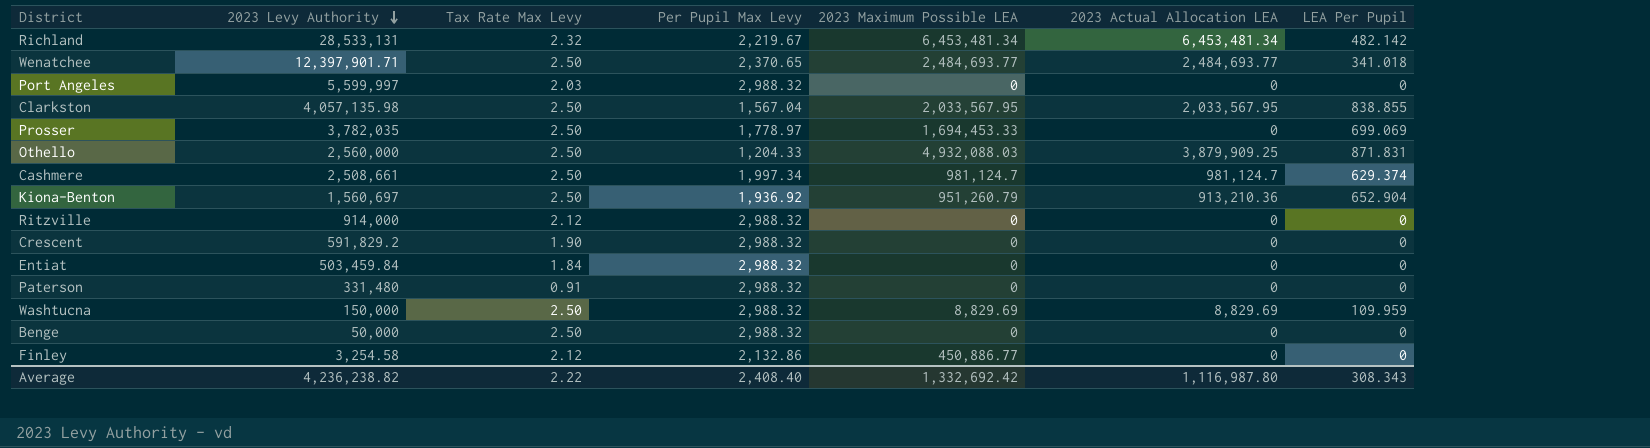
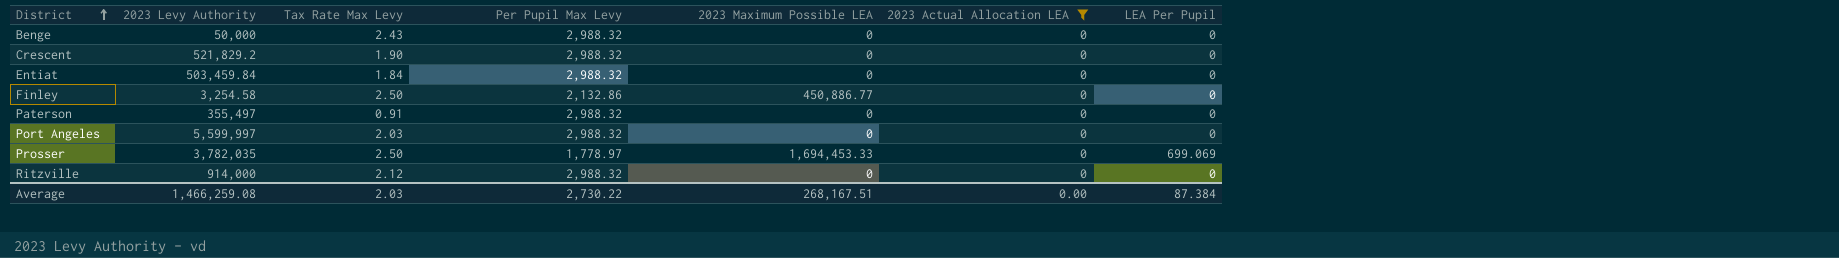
filter: none -> 2023 Actual Allocation LEA = 0
row order: 2023 Levy Authority descending -> District ascending
Benge | Tax Rate Max Levy: 2.50 -> 2.43
Crescent | 2023 Levy Authority: 591,829.2 -> 521,829.2
Finley | Tax Rate Max Levy: 2.12 -> 2.50
Paterson | 2023 Levy Authority: 331,480 -> 355,497
Average | 2023 Levy Authority: 4,236,238.82 -> 1,466,259.08
Average | Tax Rate Max Levy: 2.22 -> 2.03
Average | Per Pupil Max Levy: 2,408.40 -> 2,730.22
Average | 2023 Maximum Possible LEA: 1,332,692.42 -> 268,167.51
Average | 2023 Actual Allocation LEA: 1,116,987.80 -> 0.00
Average | LEA Per Pupil: 308.343 -> 87.384

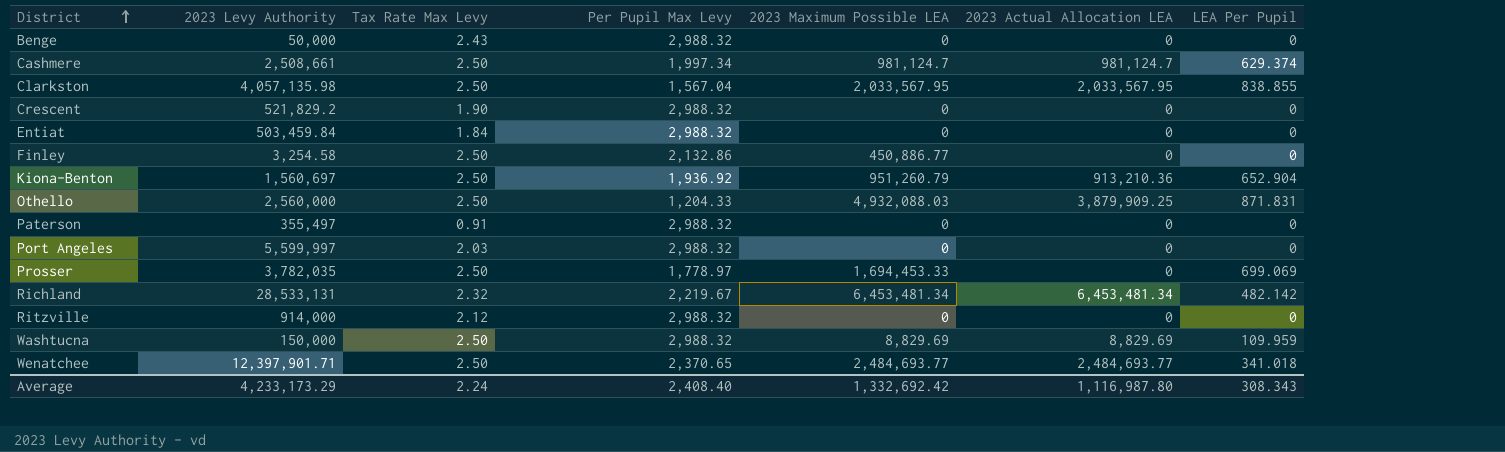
filter: 2023 Actual Allocation LEA = 0 -> none
Average | 2023 Levy Authority: 1,466,259.08 -> 4,233,173.29
Average | Tax Rate Max Levy: 2.03 -> 2.24
Average | Per Pupil Max Levy: 2,730.22 -> 2,408.40
Average | 2023 Maximum Possible LEA: 268,167.51 -> 1,332,692.42
Average | 2023 Actual Allocation LEA: 0.00 -> 1,116,987.80
Average | LEA Per Pupil: 87.384 -> 308.343

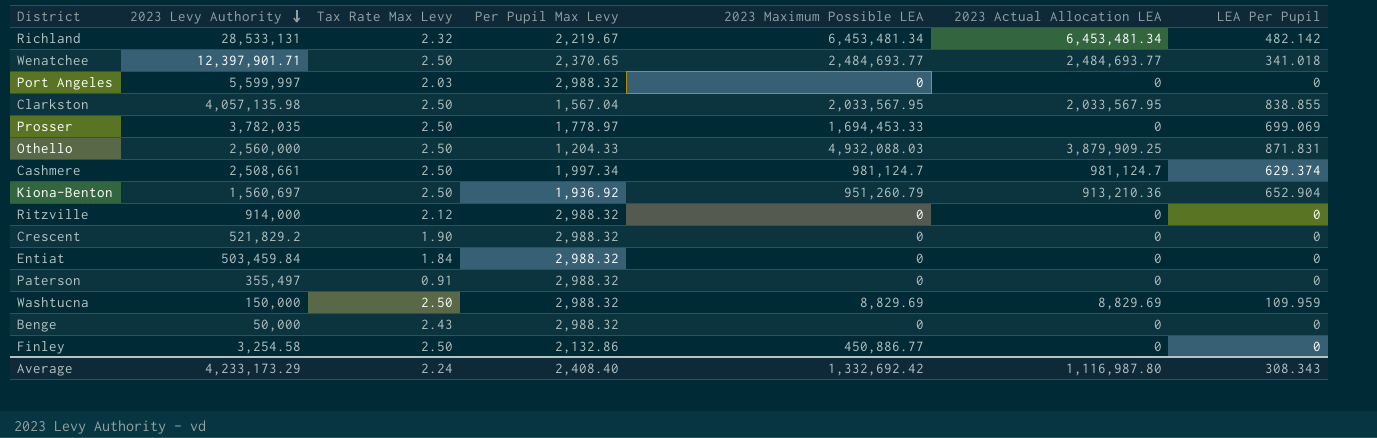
row order: District ascending -> 2023 Levy Authority descending

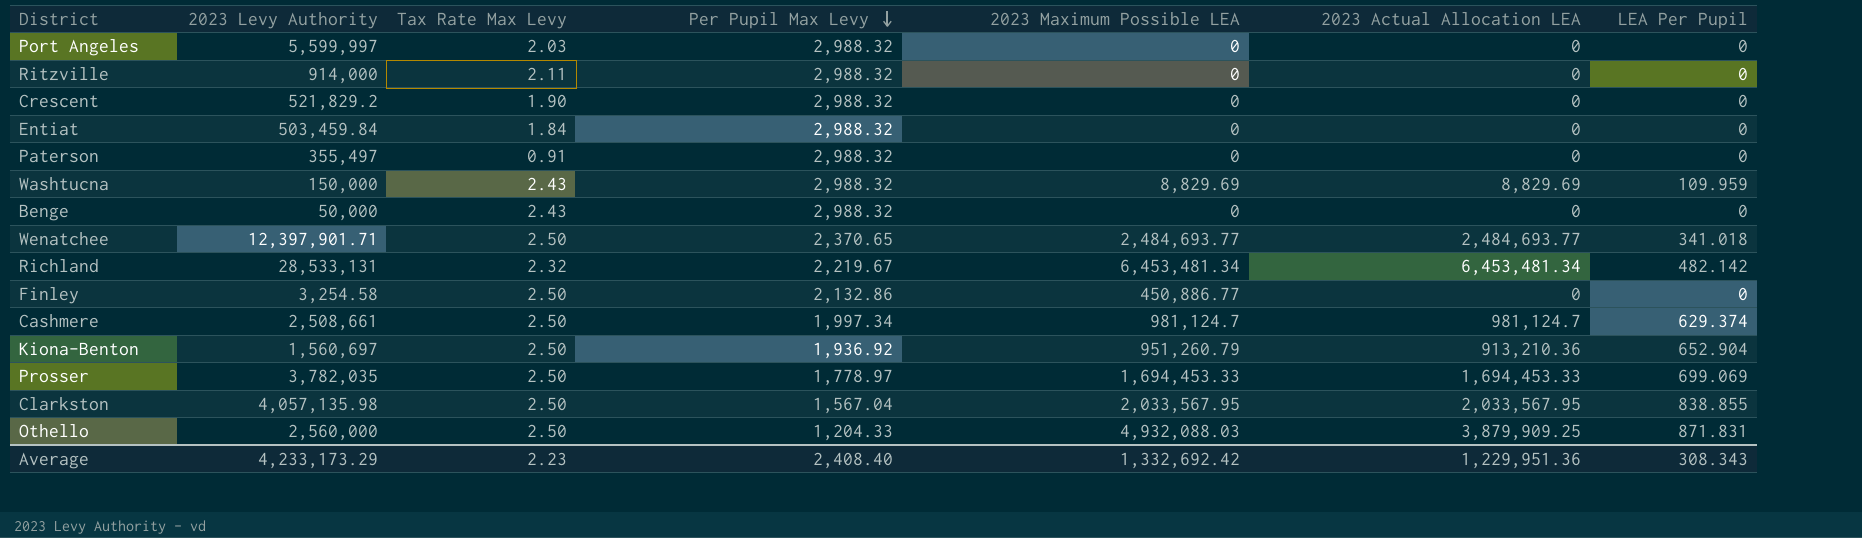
row order: 2023 Levy Authority descending -> Per Pupil Max Levy descending
Ritzville | Tax Rate Max Levy: 2.12 -> 2.11
Washtucna | Tax Rate Max Levy: 2.50 -> 2.43
Prosser | 2023 Actual Allocation LEA: 0 -> 1,694,453.33
Average | Tax Rate Max Levy: 2.24 -> 2.23
Average | 2023 Actual Allocation LEA: 1,116,987.80 -> 1,229,951.36

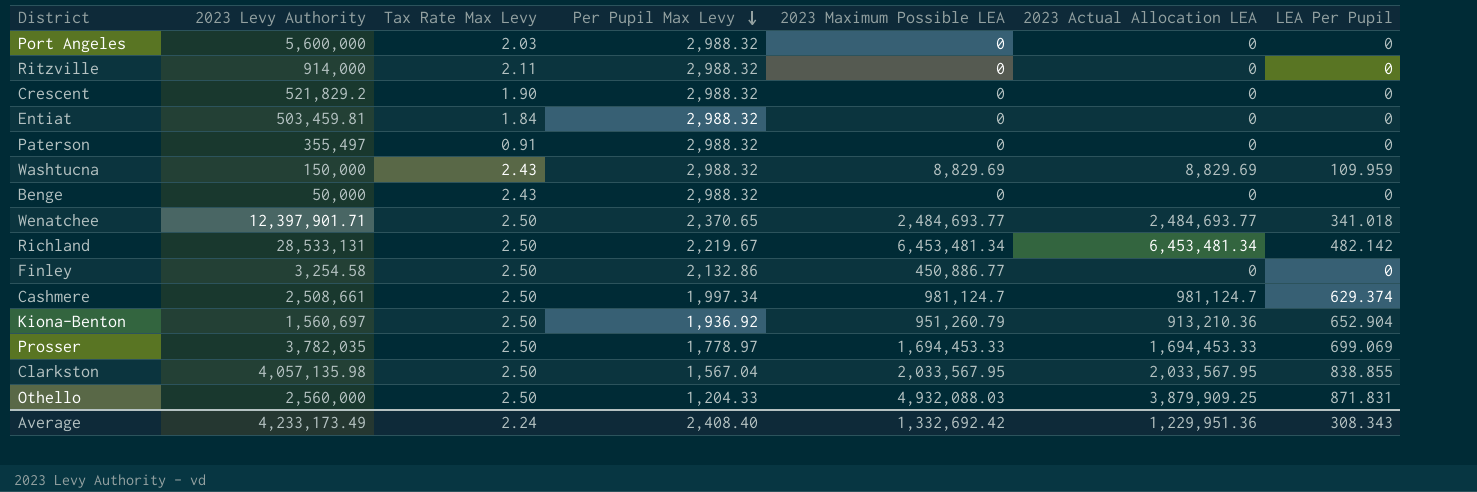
Port Angeles | 2023 Levy Authority: 5,599,997 -> 5,600,000
Entiat | 2023 Levy Authority: 503,459.84 -> 503,459.81
Richland | Tax Rate Max Levy: 2.32 -> 2.50
Average | 2023 Levy Authority: 4,233,173.29 -> 4,233,173.49
Average | Tax Rate Max Levy: 2.23 -> 2.24

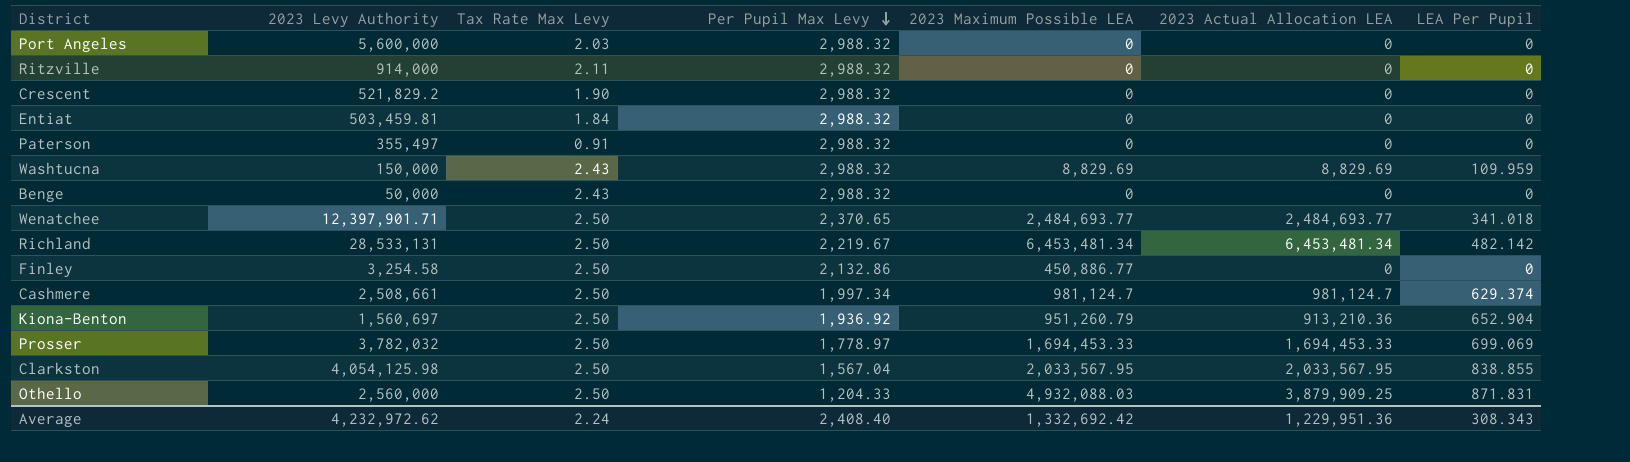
Prosser | 2023 Levy Authority: 3,782,035 -> 3,782,032
Clarkston | 2023 Levy Authority: 4,057,135.98 -> 4,054,125.98
Average | 2023 Levy Authority: 4,233,173.49 -> 4,232,972.62

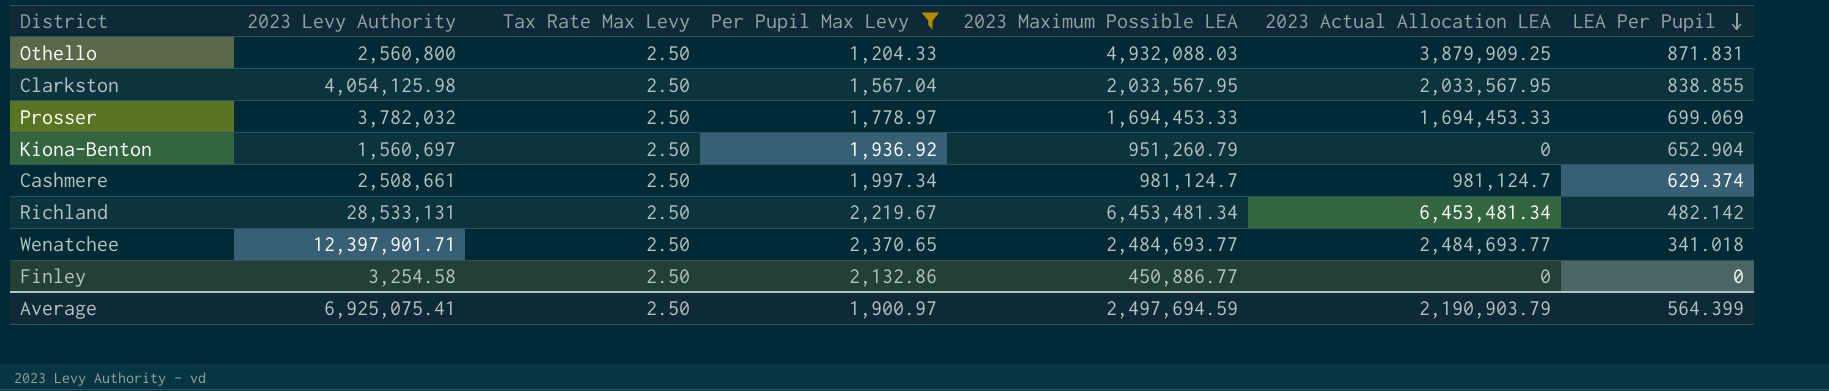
filter: none -> Per Pupil Max Levy != 2,988.32
row order: Per Pupil Max Levy descending -> LEA Per Pupil descending
Othello | 2023 Levy Authority: 2,560,000 -> 2,560,800
Kiona-Benton | 2023 Actual Allocation LEA: 913,210.36 -> 0
Average | 2023 Levy Authority: 4,232,972.62 -> 6,925,075.41
Average | Tax Rate Max Levy: 2.24 -> 2.50
Average | Per Pupil Max Levy: 2,408.40 -> 1,900.97
Average | 2023 Maximum Possible LEA: 1,332,692.42 -> 2,497,694.59
Average | 2023 Actual Allocation LEA: 1,229,951.36 -> 2,190,903.79
Average | LEA Per Pupil: 308.343 -> 564.399

